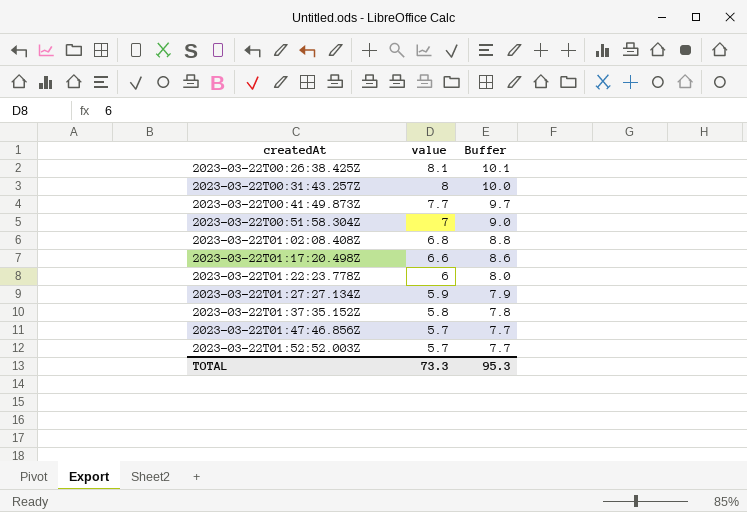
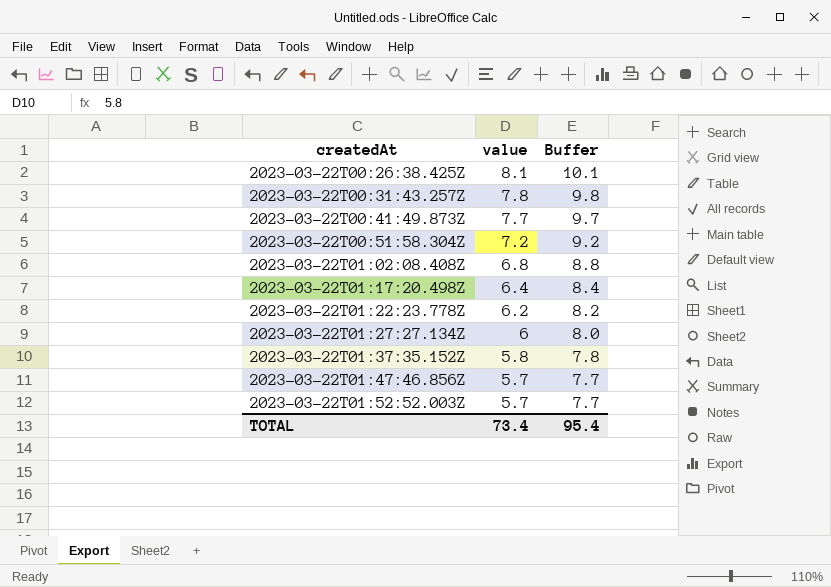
2023-03-22T00:31:43.257Z | value: 8 -> 7.8
2023-03-22T00:31:43.257Z | Buffer: 10.0 -> 9.8
2023-03-22T00:51:58.304Z | value: 7 -> 7.2
2023-03-22T00:51:58.304Z | Buffer: 9.0 -> 9.2
2023-03-22T01:17:20.498Z | value: 6.6 -> 6.4
2023-03-22T01:17:20.498Z | Buffer: 8.6 -> 8.4
2023-03-22T01:22:23.778Z | value: 6 -> 6.2
2023-03-22T01:22:23.778Z | Buffer: 8.0 -> 8.2
2023-03-22T01:27:27.134Z | value: 5.9 -> 6
2023-03-22T01:27:27.134Z | Buffer: 7.9 -> 8.0
TOTAL | value: 73.3 -> 73.4
TOTAL | Buffer: 95.3 -> 95.4

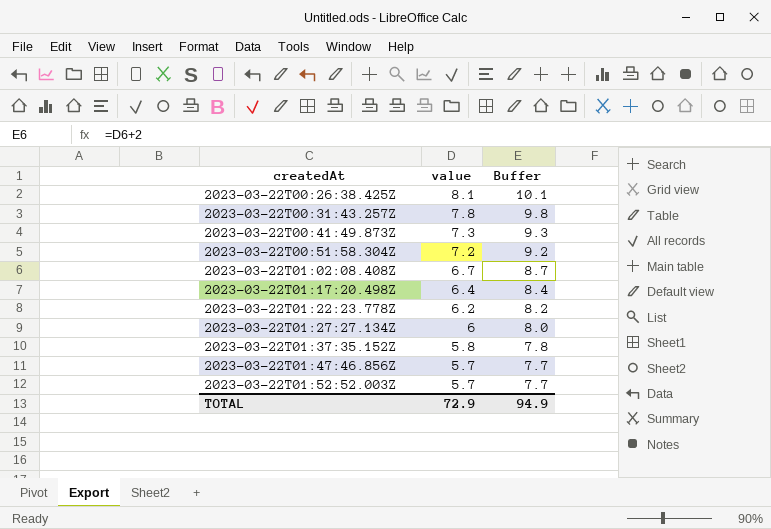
2023-03-22T00:41:49.873Z | value: 7.7 -> 7.3
2023-03-22T00:41:49.873Z | Buffer: 9.7 -> 9.3
2023-03-22T01:02:08.408Z | value: 6.8 -> 6.7
2023-03-22T01:02:08.408Z | Buffer: 8.8 -> 8.7
TOTAL | value: 73.4 -> 72.9
TOTAL | Buffer: 95.4 -> 94.9

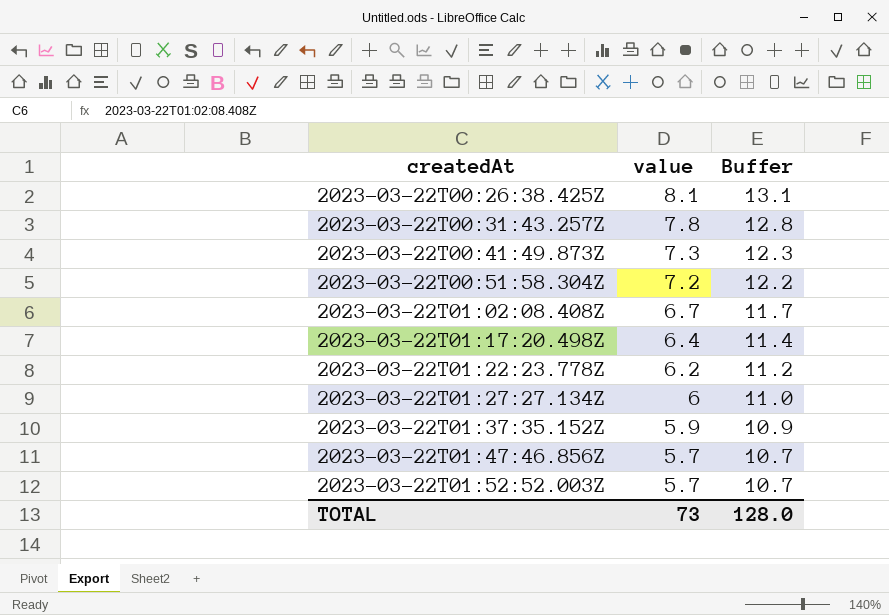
column Buffer | formula: [value] + 2 -> [value] + 5
2023-03-22T01:37:35.152Z | value: 5.8 -> 5.9
TOTAL | value: 72.9 -> 73
TOTAL | Buffer: 94.9 -> 128.0

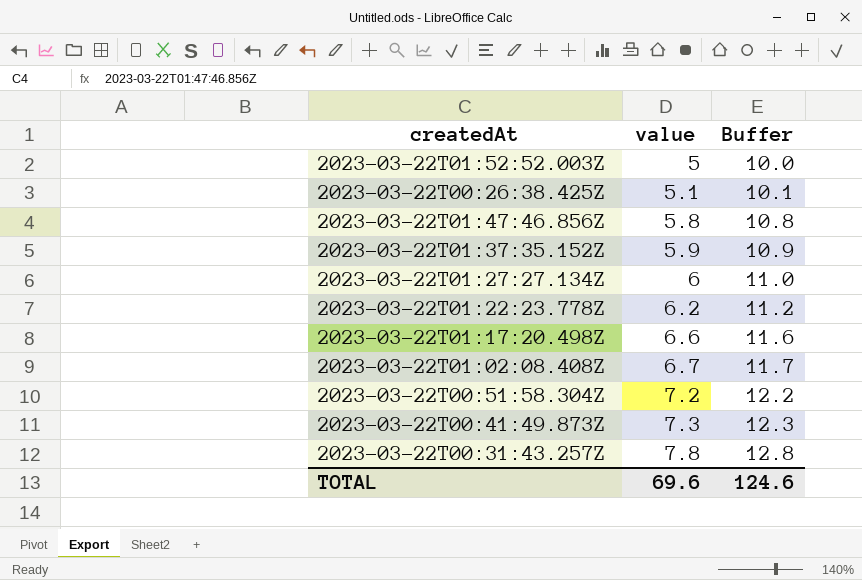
row order: createdAt ascending -> value ascending
2023-03-22T01:52:52.003Z | value: 5.7 -> 5
2023-03-22T01:52:52.003Z | Buffer: 10.7 -> 10.0
2023-03-22T00:26:38.425Z | value: 8.1 -> 5.1
2023-03-22T00:26:38.425Z | Buffer: 13.1 -> 10.1
2023-03-22T01:47:46.856Z | value: 5.7 -> 5.8
2023-03-22T01:47:46.856Z | Buffer: 10.7 -> 10.8
2023-03-22T01:17:20.498Z | value: 6.4 -> 6.6
2023-03-22T01:17:20.498Z | Buffer: 11.4 -> 11.6
TOTAL | value: 73 -> 69.6
TOTAL | Buffer: 128.0 -> 124.6

